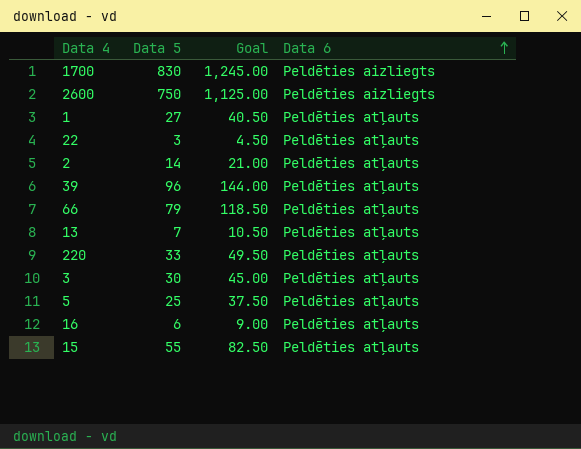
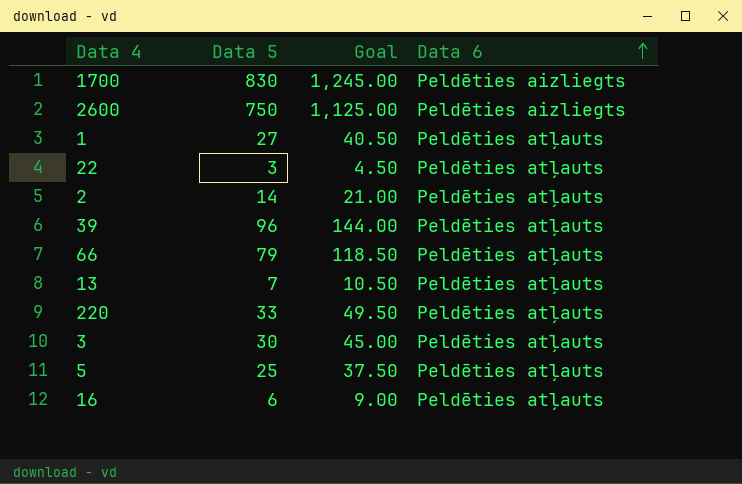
row 15: 55 | 82.50 | Peldēties atļauts -> none

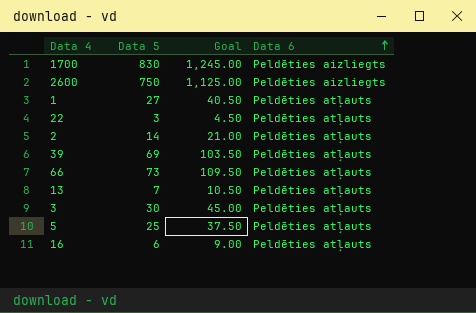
row 220: 33 | 49.50 | Peldēties atļauts -> none
39 | Data 5: 96 -> 69
39 | Goal: 144.00 -> 103.50
66 | Data 5: 79 -> 73
66 | Goal: 118.50 -> 109.50

